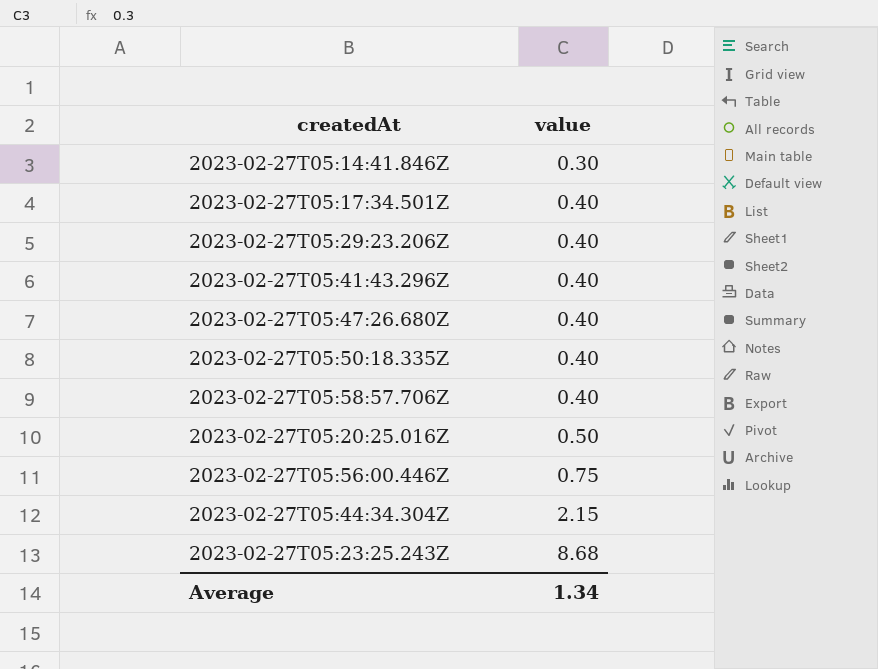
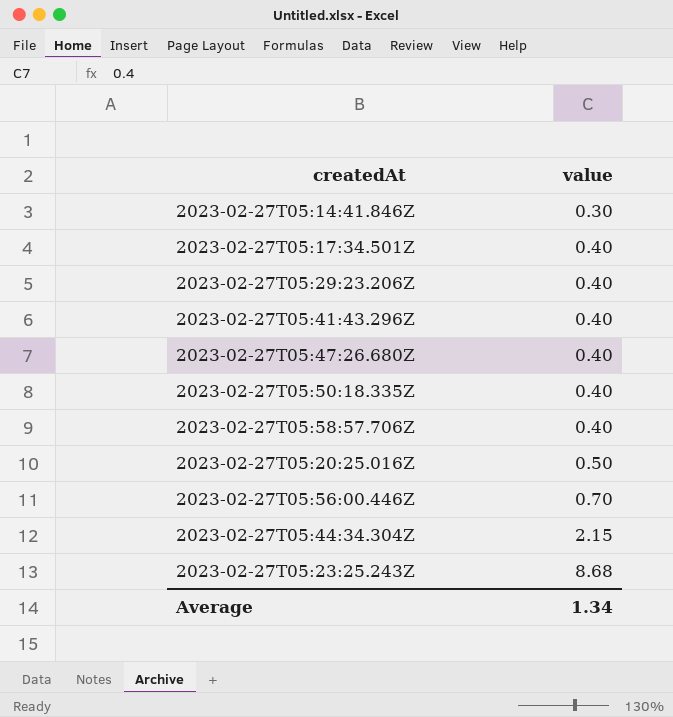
2023-02-27T05:56:00.446Z | value: 0.75 -> 0.70

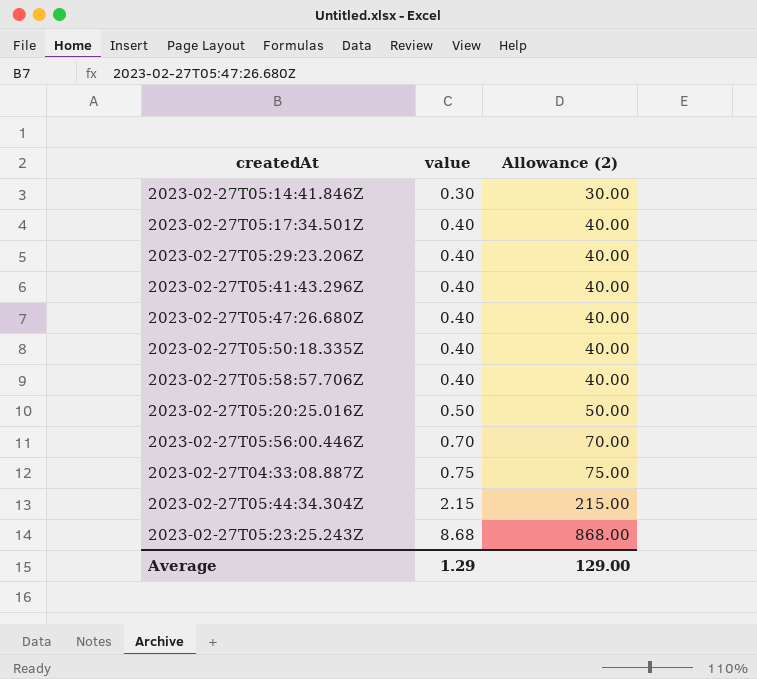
column Allowance (2) | formula: none -> [value] * 100
row 2023-02-27T04:33:08.887Z: none -> 0.75 | 75.00
Average | value: 1.34 -> 1.29

